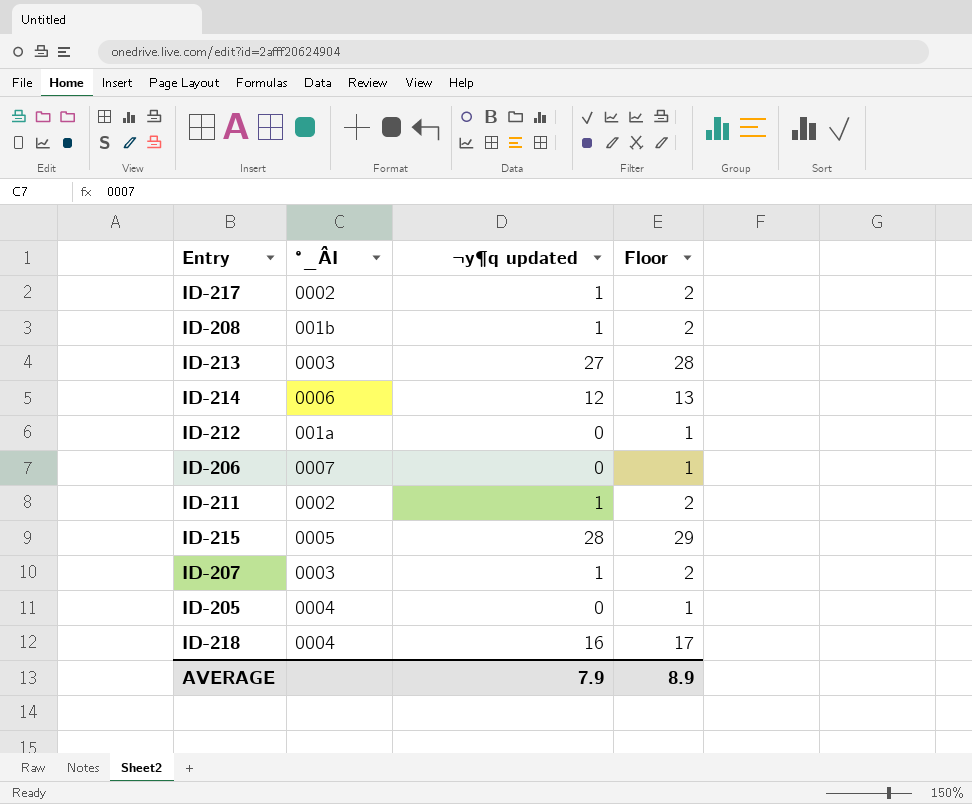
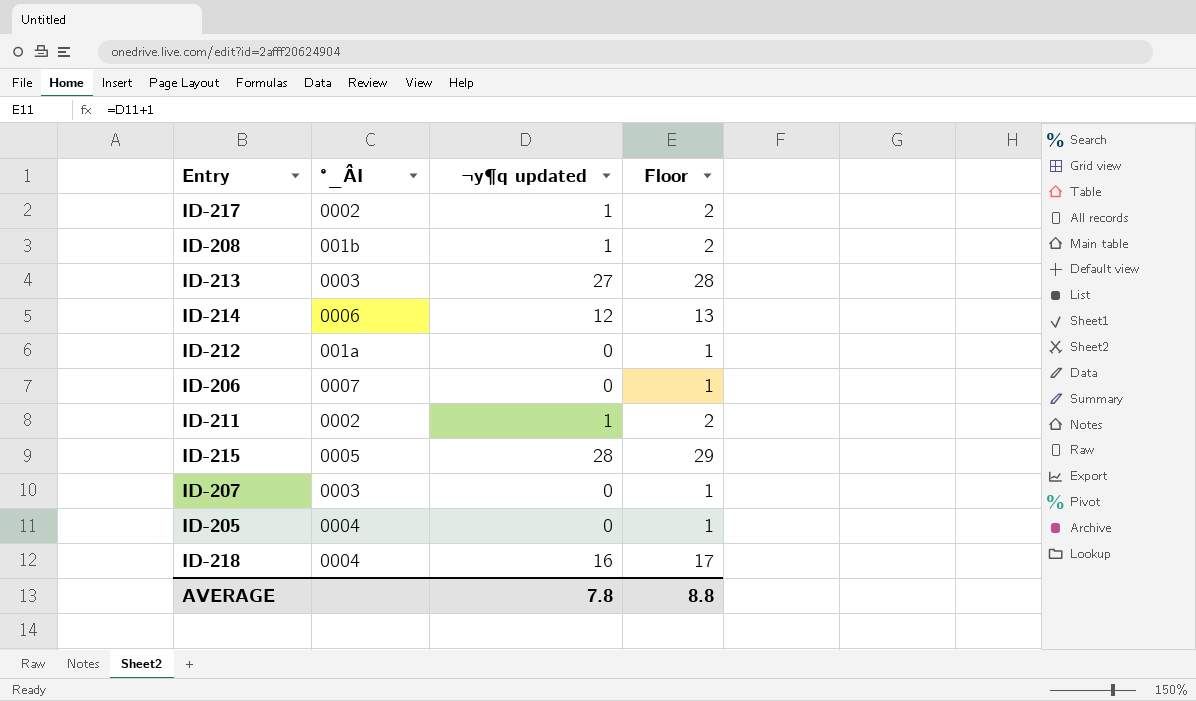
ID-207 | ¬y¶q updated: 1 -> 0
ID-207 | Floor: 2 -> 1
AVERAGE | ¬y¶q updated: 7.9 -> 7.8
AVERAGE | Floor: 8.9 -> 8.8

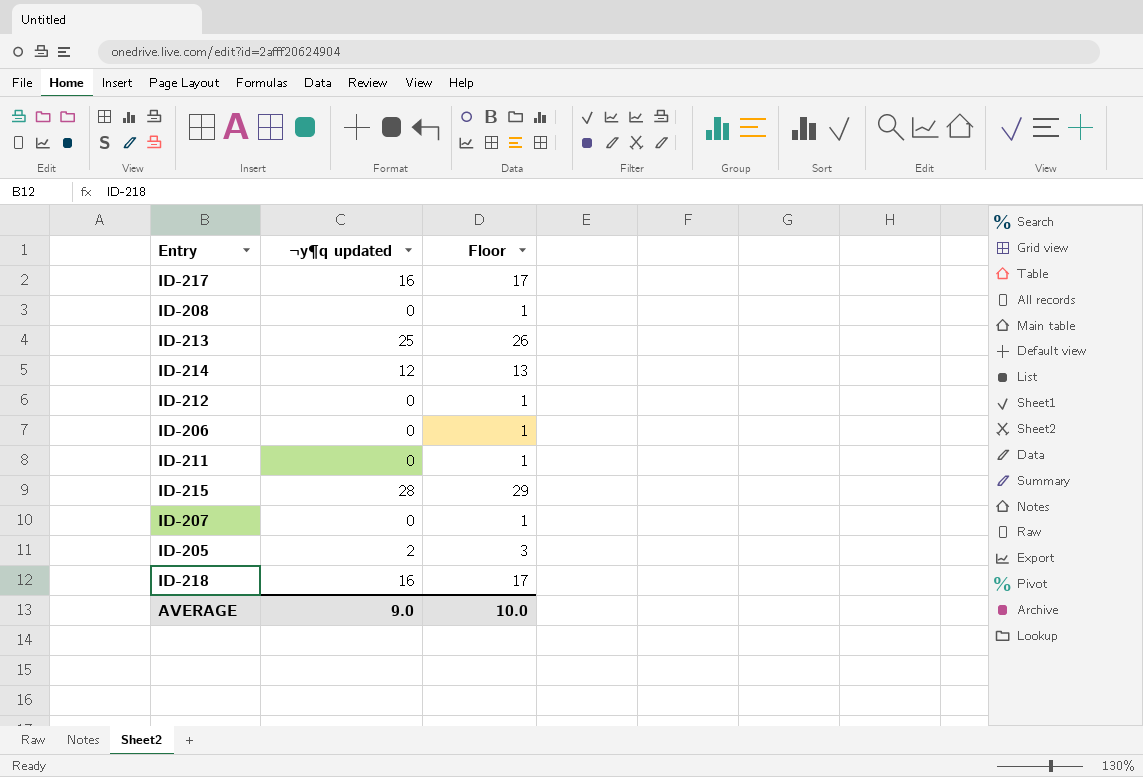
column °_ÂI | position: 2 -> none
ID-217 | ¬y¶q updated: 1 -> 16
ID-217 | Floor: 2 -> 17
ID-208 | ¬y¶q updated: 1 -> 0
ID-208 | Floor: 2 -> 1
ID-213 | ¬y¶q updated: 27 -> 25
ID-213 | Floor: 28 -> 26
ID-211 | ¬y¶q updated: 1 -> 0
ID-211 | Floor: 2 -> 1
ID-205 | ¬y¶q updated: 0 -> 2
ID-205 | Floor: 1 -> 3
AVERAGE | ¬y¶q updated: 7.8 -> 9.0
AVERAGE | Floor: 8.8 -> 10.0

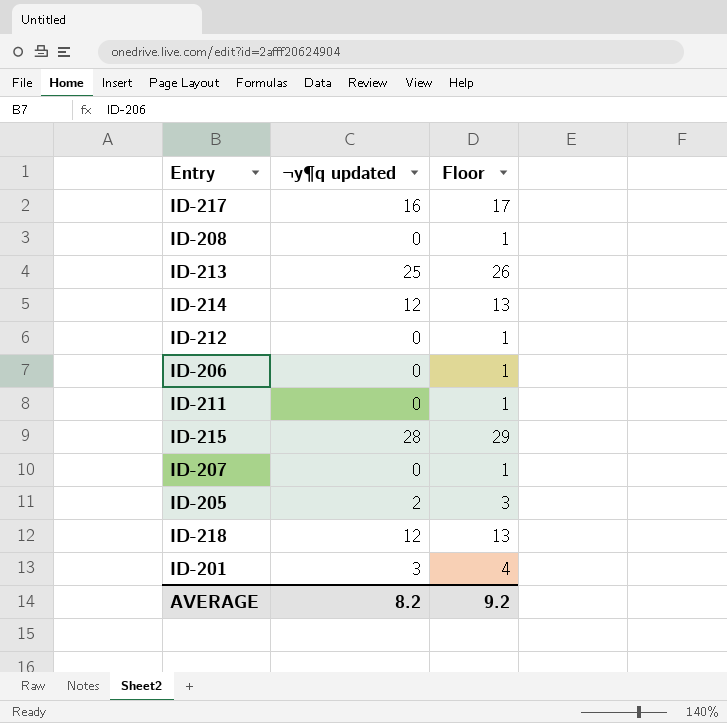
ID-218 | ¬y¶q updated: 16 -> 12
ID-218 | Floor: 17 -> 13
row ID-201: none -> 3 | 4
AVERAGE | ¬y¶q updated: 9.0 -> 8.2
AVERAGE | Floor: 10.0 -> 9.2

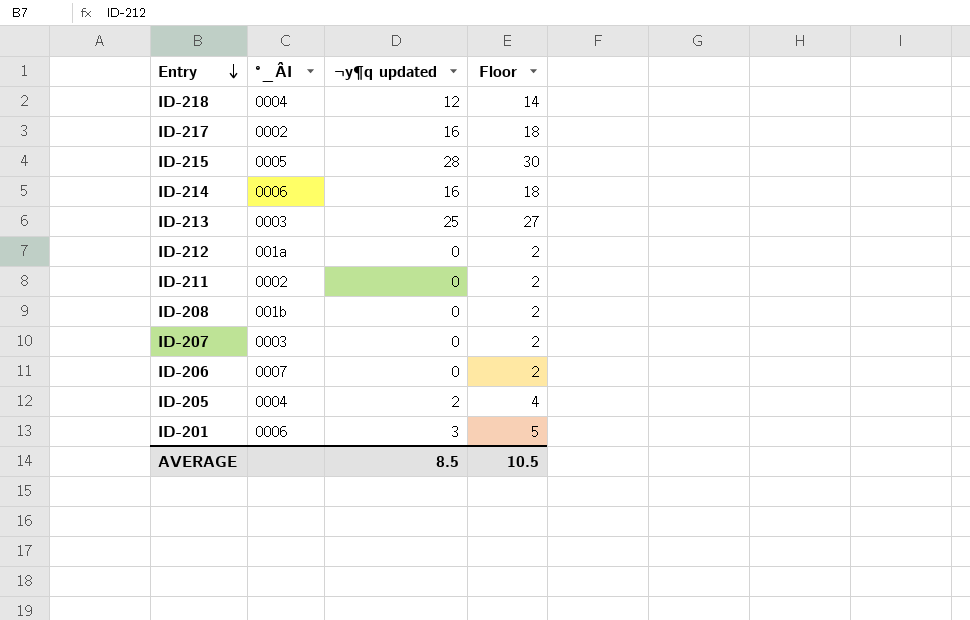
row order: none -> Entry descending
column °_ÂI | position: none -> 2
column Floor | formula: [¬y¶q updated] + 1 -> [¬y¶q updated] + 2
ID-214 | ¬y¶q updated: 12 -> 16
AVERAGE | ¬y¶q updated: 8.2 -> 8.5
AVERAGE | Floor: 9.2 -> 10.5

